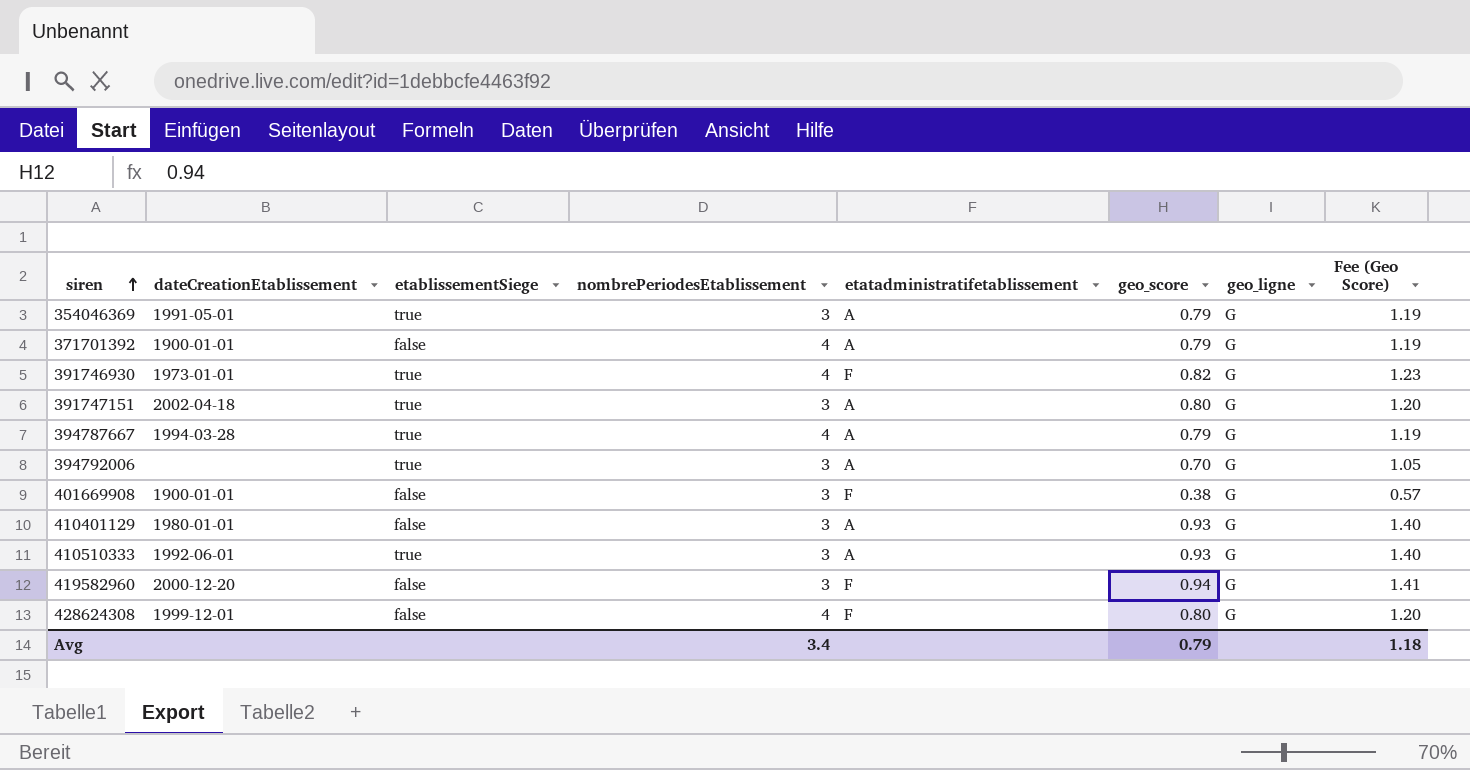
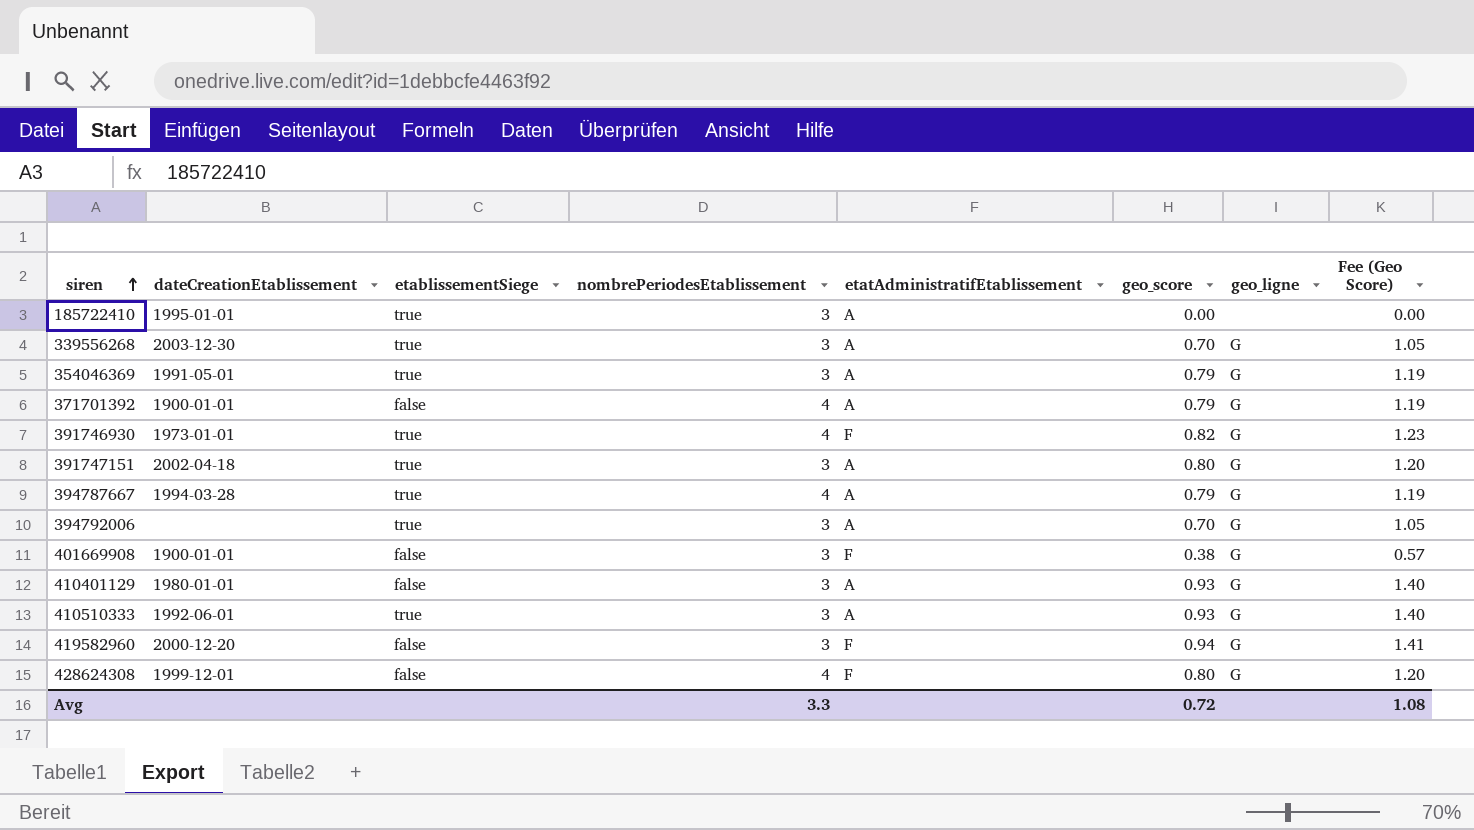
column name: etatadministratifetablissement -> etatAdministratifEtablissement
row 185722410: none -> 1995-01-01 | true | 3 | A | 0.00 | none | 0.00
row 339556268: none -> 2003-12-30 | true | 3 | A | 0.70 | G | 1.05
Avg | nombrePeriodesEtablissement: 3.4 -> 3.3
Avg | geo_score: 0.79 -> 0.72
Avg | Fee (Geo Score): 1.18 -> 1.08

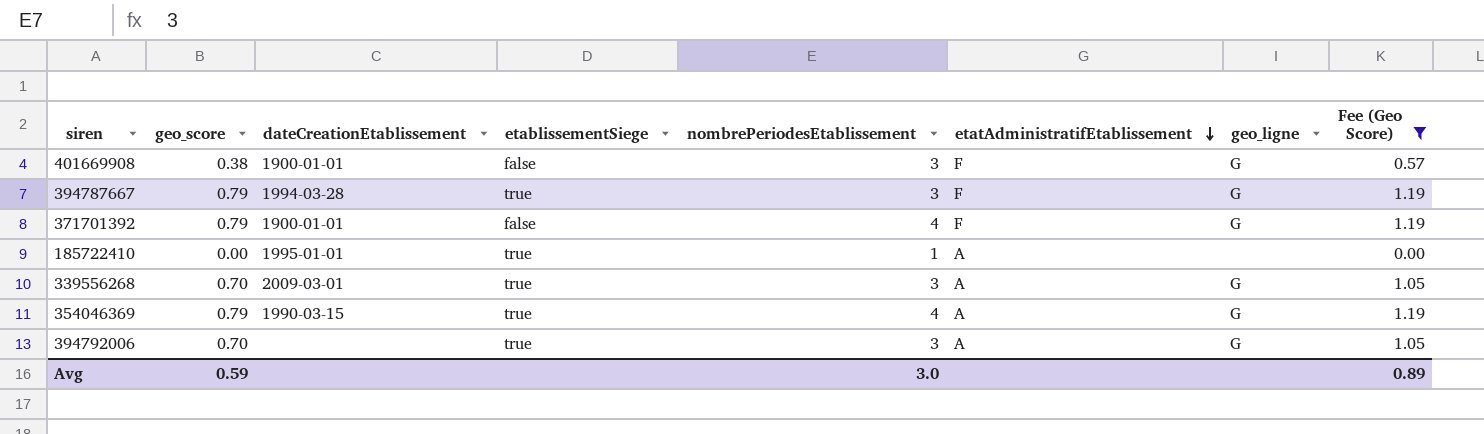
filter: none -> Fee (Geo Score) <= 1.19
row order: siren ascending -> etatAdministratifEtablissement descending
column geo_score | position: 6 -> 2
394787667 | nombrePeriodesEtablissement: 4 -> 3
394787667 | etatAdministratifEtablissement: A -> F
371701392 | etatAdministratifEtablissement: A -> F
185722410 | nombrePeriodesEtablissement: 3 -> 1
339556268 | dateCreationEtablissement: 2003-12-30 -> 2009-03-01
354046369 | dateCreationEtablissement: 1991-05-01 -> 1990-03-15
354046369 | nombrePeriodesEtablissement: 3 -> 4
Avg | geo_score: 0.72 -> 0.59
Avg | nombrePeriodesEtablissement: 3.3 -> 3.0
Avg | Fee (Geo Score): 1.08 -> 0.89

